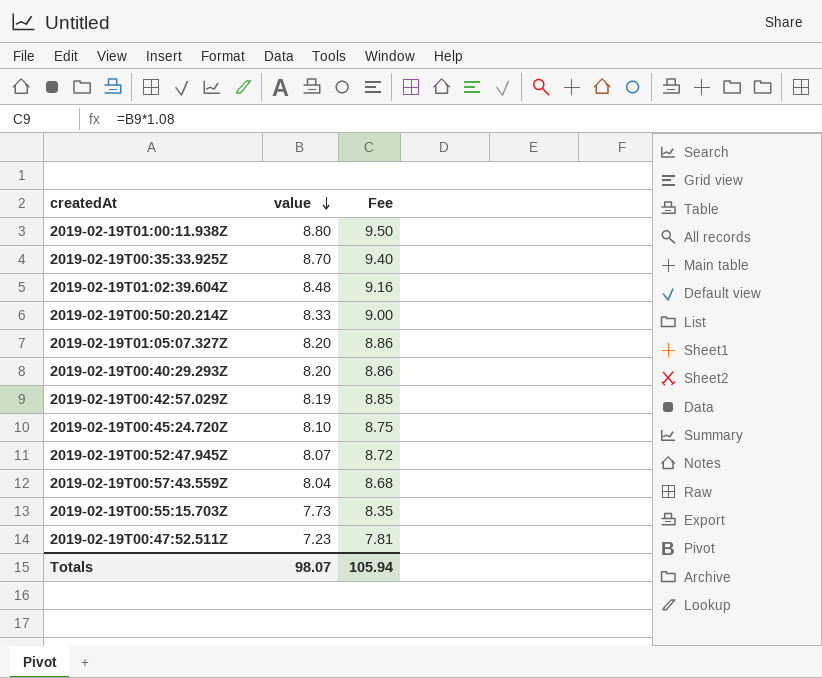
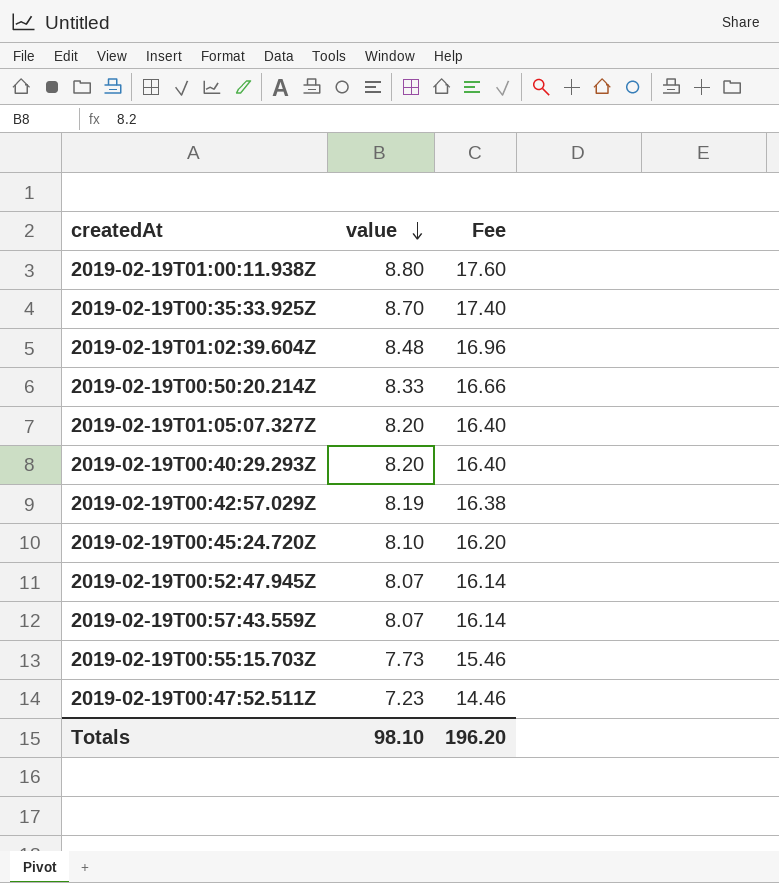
column Fee | formula: [value] * 1.08 -> [value] * 2
2019-02-19T00:57:43.559Z | value: 8.04 -> 8.07
Totals | value: 98.07 -> 98.10
Totals | Fee: 105.94 -> 196.20

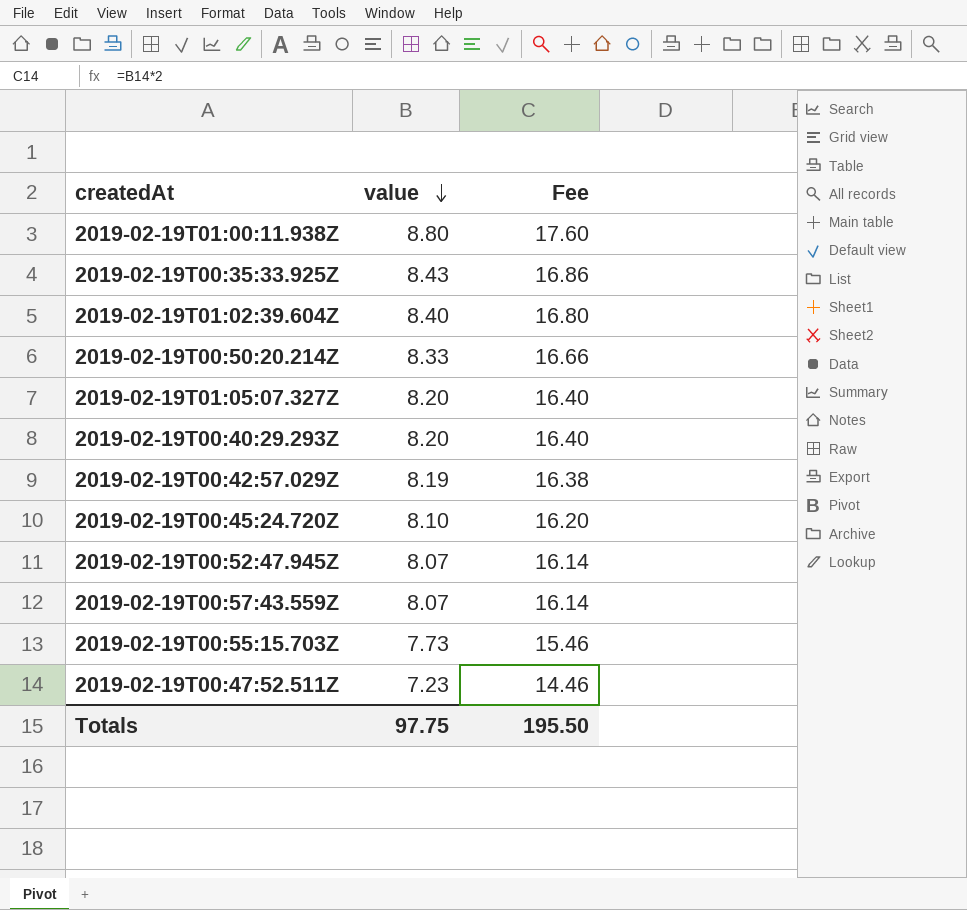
2019-02-19T00:35:33.925Z | value: 8.70 -> 8.43
2019-02-19T00:35:33.925Z | Fee: 17.40 -> 16.86
2019-02-19T01:02:39.604Z | value: 8.48 -> 8.40
2019-02-19T01:02:39.604Z | Fee: 16.96 -> 16.80
Totals | value: 98.10 -> 97.75
Totals | Fee: 196.20 -> 195.50

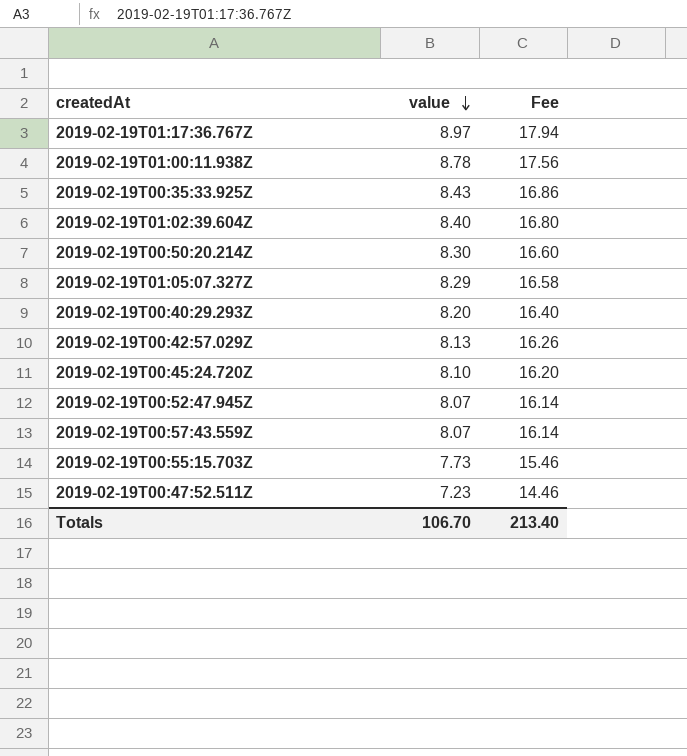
row 2019-02-19T01:17:36.767Z: none -> 8.97 | 17.94
2019-02-19T01:00:11.938Z | value: 8.80 -> 8.78
2019-02-19T01:00:11.938Z | Fee: 17.60 -> 17.56
2019-02-19T00:50:20.214Z | value: 8.33 -> 8.30
2019-02-19T00:50:20.214Z | Fee: 16.66 -> 16.60
2019-02-19T01:05:07.327Z | value: 8.20 -> 8.29
2019-02-19T01:05:07.327Z | Fee: 16.40 -> 16.58
2019-02-19T00:42:57.029Z | value: 8.19 -> 8.13
2019-02-19T00:42:57.029Z | Fee: 16.38 -> 16.26
Totals | value: 97.75 -> 106.70
Totals | Fee: 195.50 -> 213.40

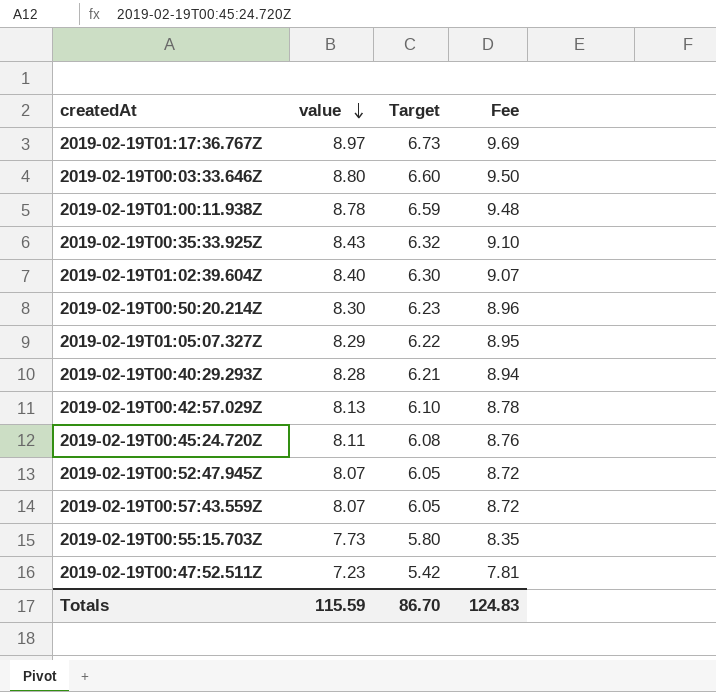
column Target | formula: none -> [value] * 0.75
column Fee | formula: [value] * 2 -> [value] * 1.08
row 2019-02-19T00:03:33.646Z: none -> 8.80 | 6.60 | 9.50
2019-02-19T00:40:29.293Z | value: 8.20 -> 8.28
2019-02-19T00:45:24.720Z | value: 8.10 -> 8.11
Totals | value: 106.70 -> 115.59
Totals | Fee: 213.40 -> 124.83

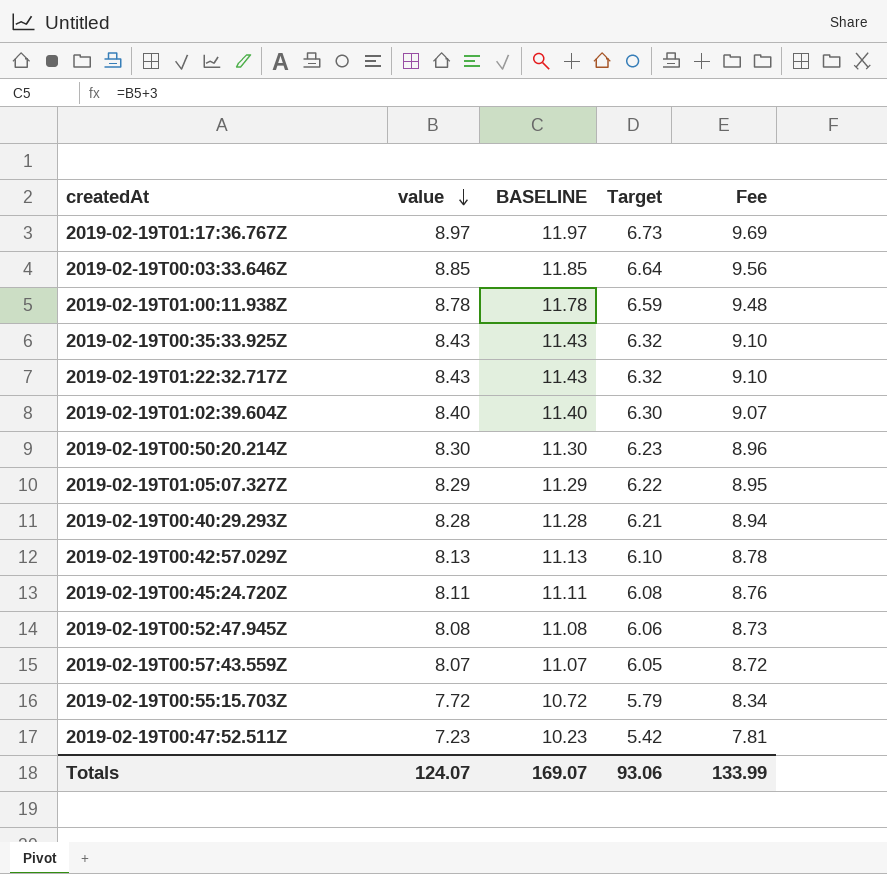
column BASELINE | formula: none -> [value] + 3
2019-02-19T00:03:33.646Z | value: 8.80 -> 8.85
2019-02-19T00:03:33.646Z | Target: 6.60 -> 6.64
2019-02-19T00:03:33.646Z | Fee: 9.50 -> 9.56
row 2019-02-19T01:22:32.717Z: none -> 8.43 | 11.43 | 6.32 | 9.10
2019-02-19T00:52:47.945Z | value: 8.07 -> 8.08
2019-02-19T00:52:47.945Z | Target: 6.05 -> 6.06
2019-02-19T00:52:47.945Z | Fee: 8.72 -> 8.73
2019-02-19T00:55:15.703Z | value: 7.73 -> 7.72
2019-02-19T00:55:15.703Z | Target: 5.80 -> 5.79
2019-02-19T00:55:15.703Z | Fee: 8.35 -> 8.34
Totals | value: 115.59 -> 124.07
Totals | Target: 86.70 -> 93.06
Totals | Fee: 124.83 -> 133.99

